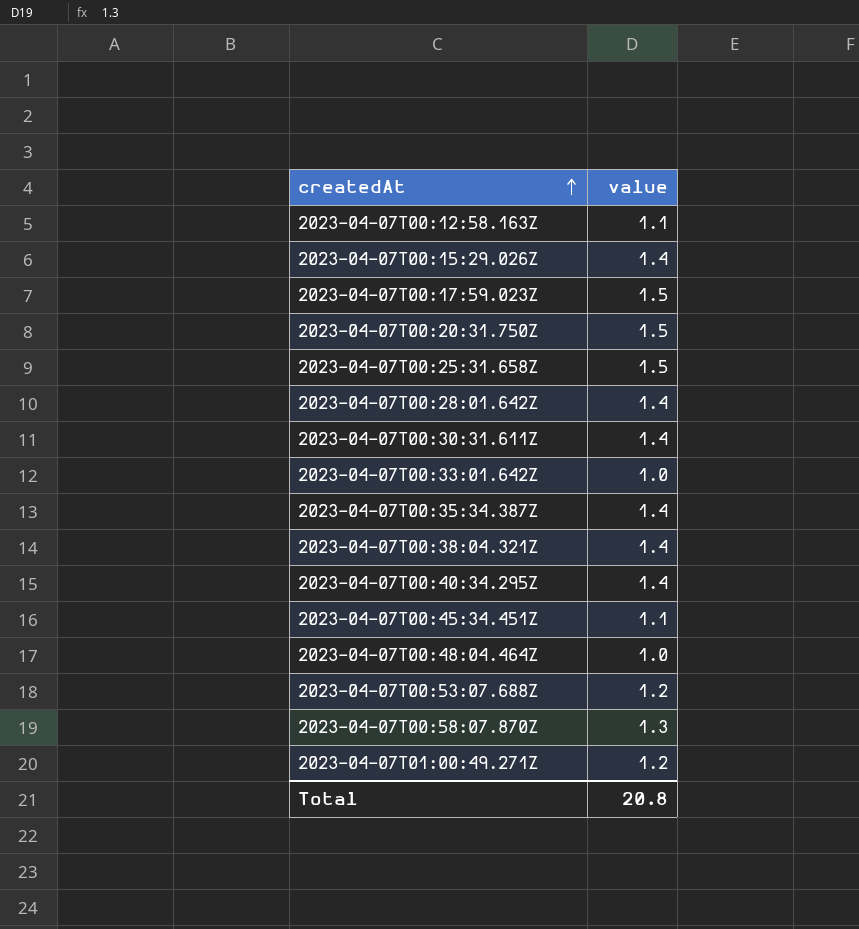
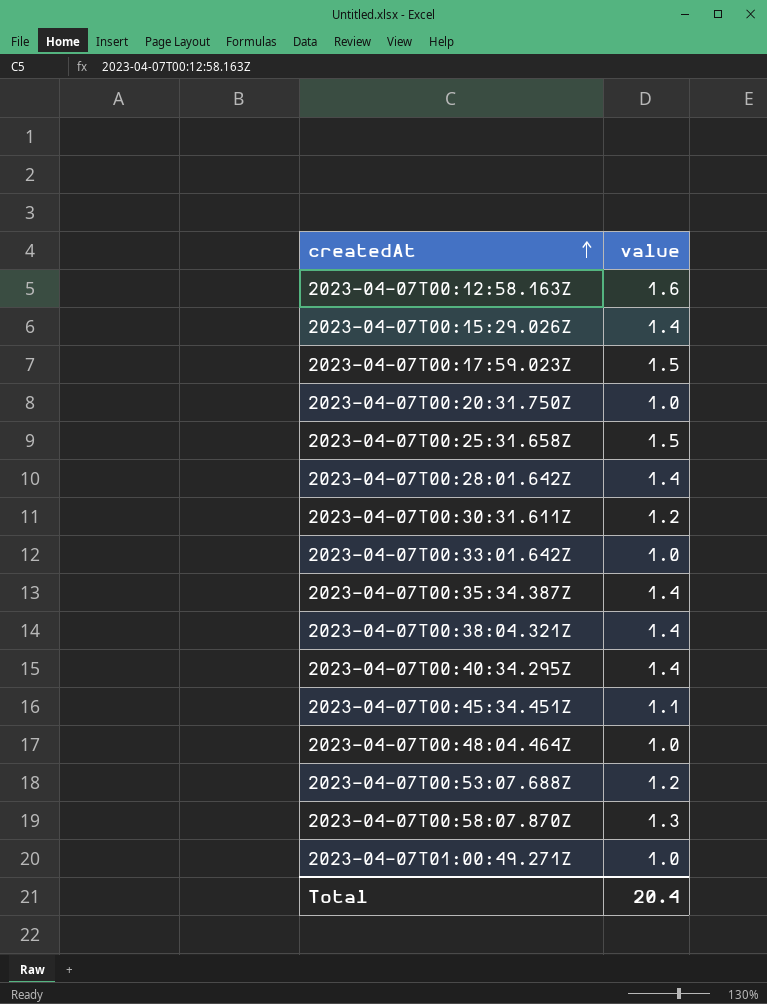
2023-04-07T00:12:58.163Z | value: 1.1 -> 1.6
2023-04-07T00:20:31.750Z | value: 1.5 -> 1.0
2023-04-07T00:30:31.611Z | value: 1.4 -> 1.2
2023-04-07T01:00:49.271Z | value: 1.2 -> 1.0
Total | value: 20.8 -> 20.4

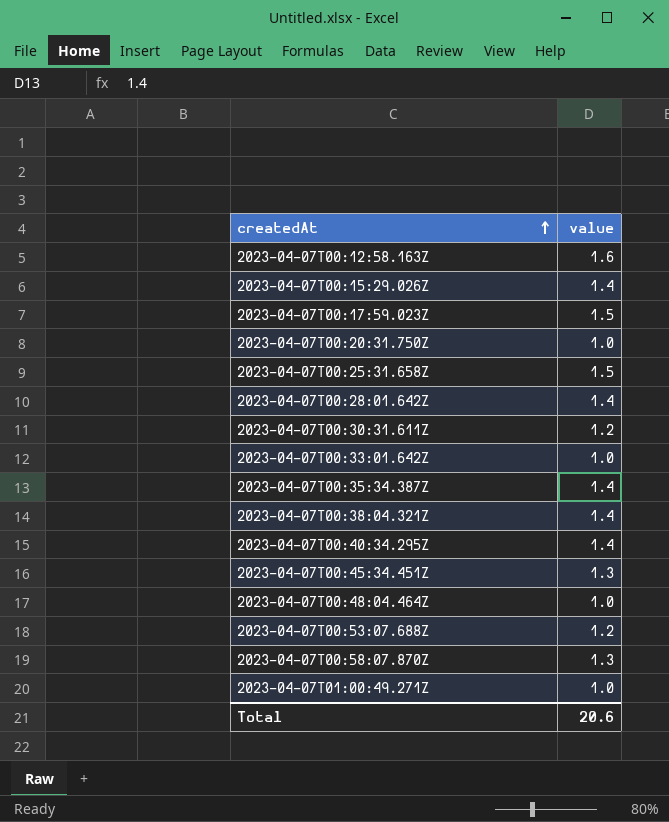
2023-04-07T00:45:34.451Z | value: 1.1 -> 1.3
Total | value: 20.4 -> 20.6

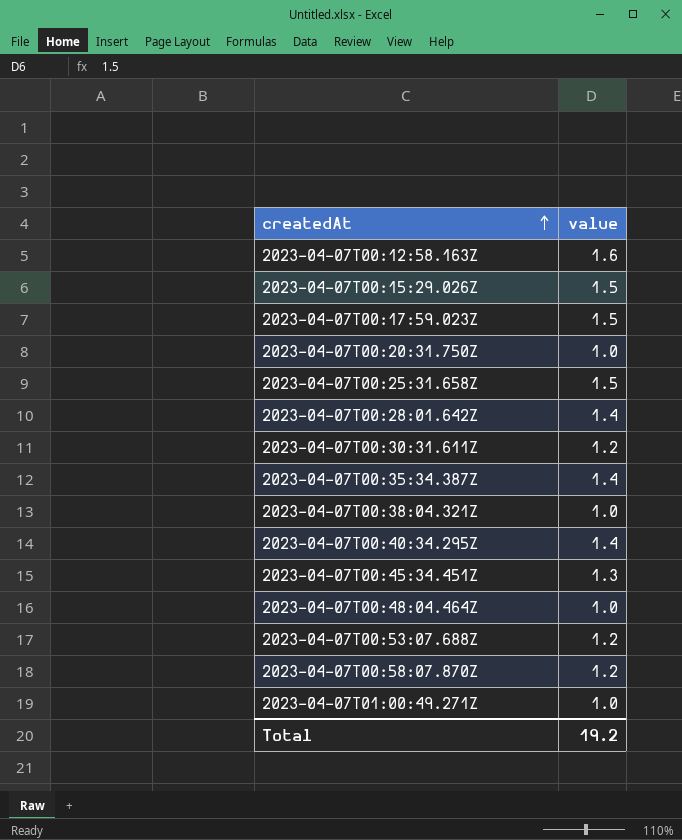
row 2023-04-07T00:33:01.642Z: 1.0 -> none
2023-04-07T00:15:29.026Z | value: 1.4 -> 1.5
2023-04-07T00:38:04.321Z | value: 1.4 -> 1.0
2023-04-07T00:58:07.870Z | value: 1.3 -> 1.2
Total | value: 20.6 -> 19.2

